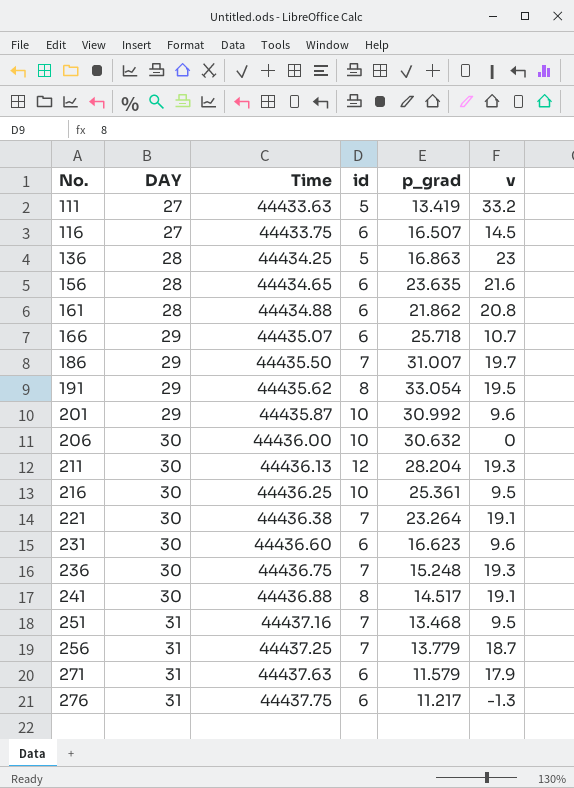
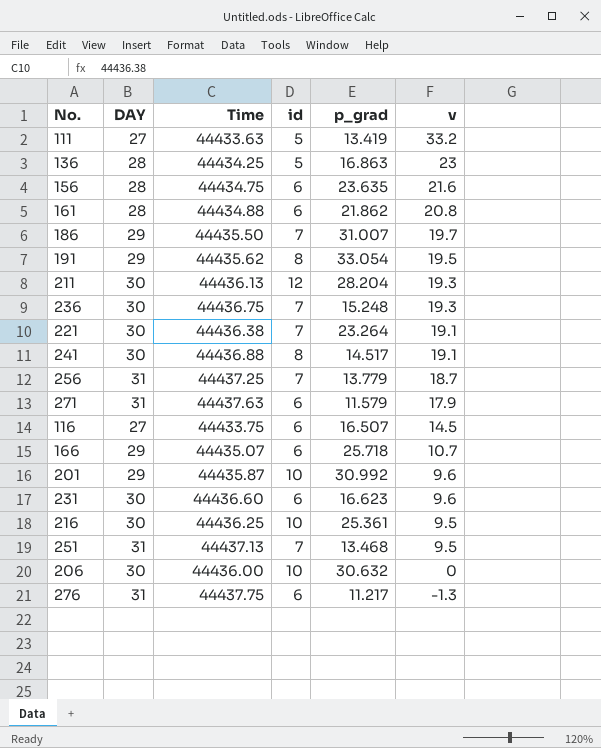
row order: No. ascending -> v descending
156 | Time: 44434.65 -> 44434.75
251 | Time: 44437.16 -> 44437.13

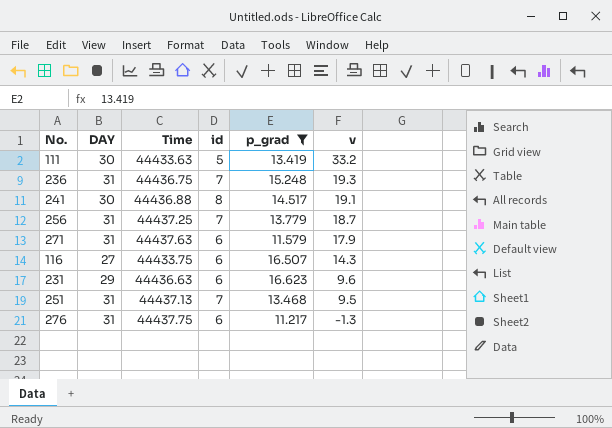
filter: none -> p_grad <= 16.623
111 | DAY: 27 -> 30
236 | DAY: 30 -> 31
116 | v: 14.5 -> 14.3
231 | DAY: 30 -> 29
231 | Time: 44436.60 -> 44436.63

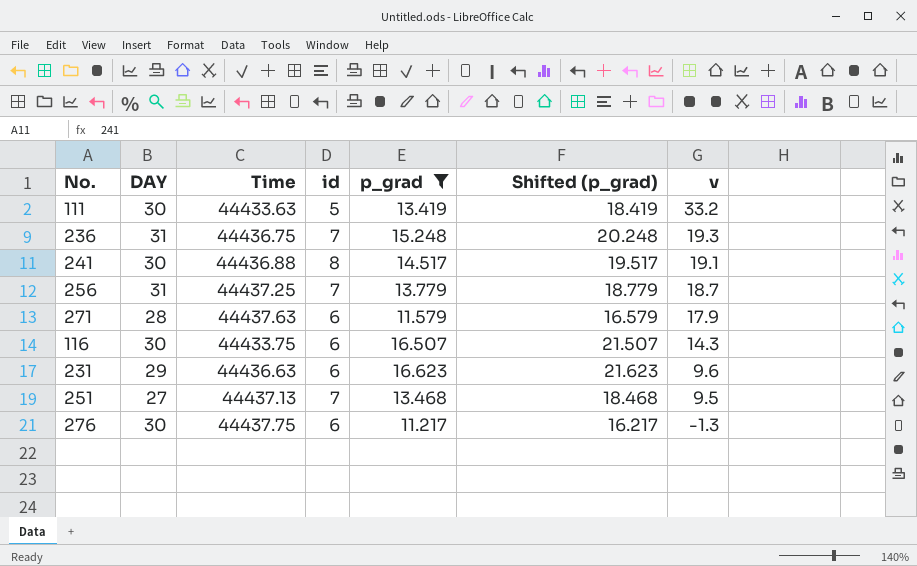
column Shifted (p_grad) | formula: none -> [p_grad] + 5
271 | DAY: 31 -> 28
116 | DAY: 27 -> 30
251 | DAY: 31 -> 27
276 | DAY: 31 -> 30

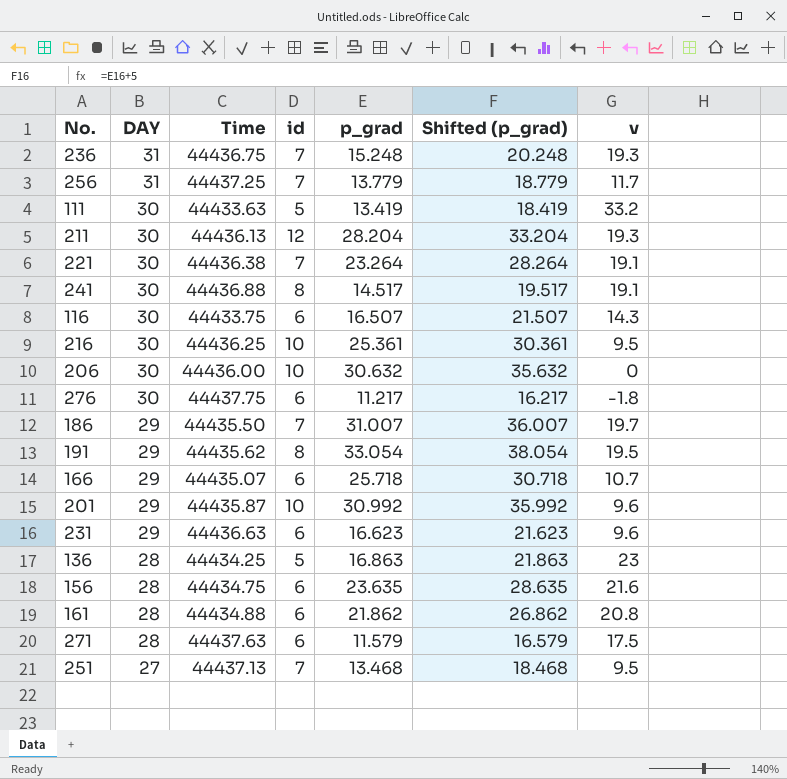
filter: p_grad <= 16.623 -> none
row order: v descending -> DAY descending
256 | v: 18.7 -> 11.7
276 | v: -1.3 -> -1.8
271 | v: 17.9 -> 17.5

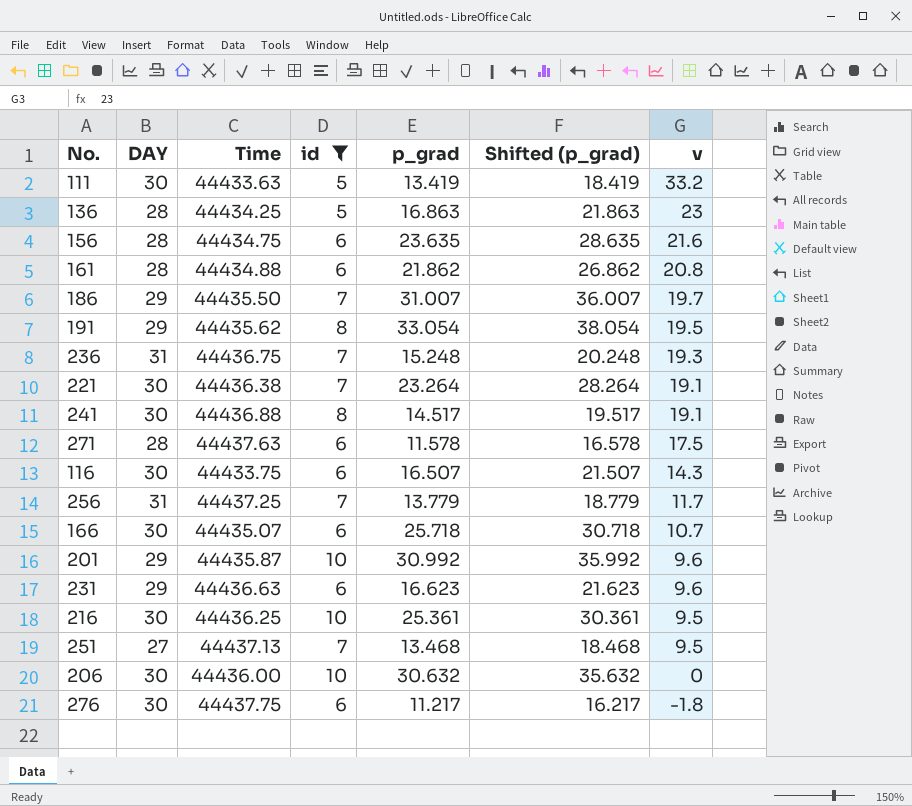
filter: none -> id != 12
row order: DAY descending -> v descending
271 | p_grad: 11.579 -> 11.578
271 | Shifted (p_grad): 16.579 -> 16.578
166 | DAY: 29 -> 30

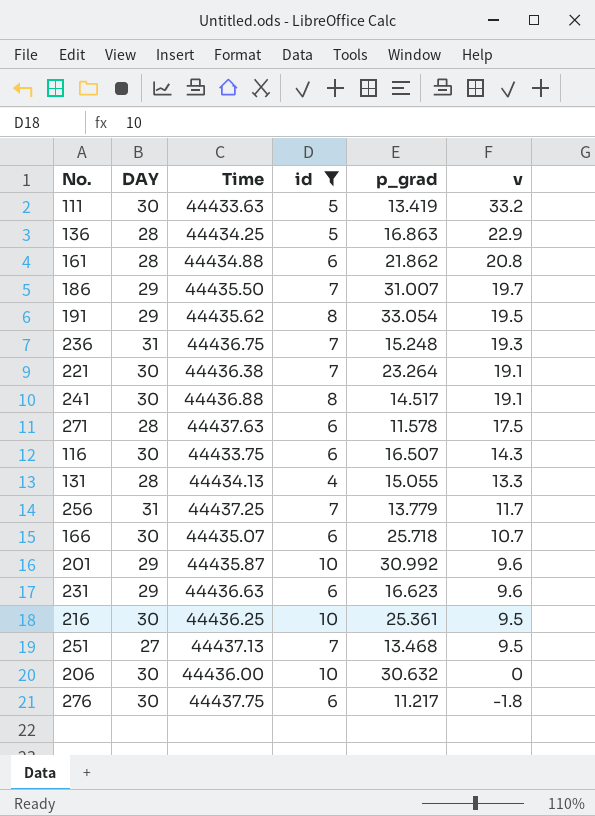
column Shifted (p_grad) | formula: [p_grad] + 5 -> none
row 156: 28 | 44434.75 | 6 | 23.635 | 28.635 | 21.6 -> none
136 | v: 23 -> 22.9
row 131: none -> 28 | 44434.13 | 4 | 15.055 | 13.3

